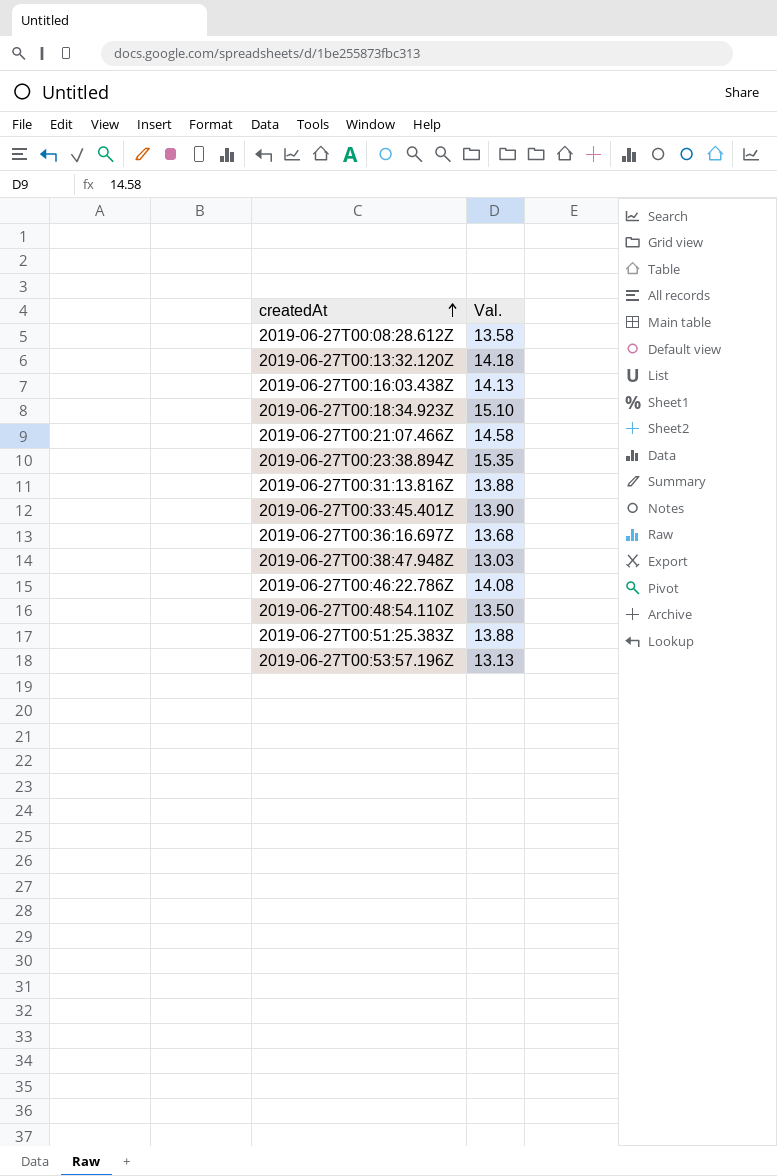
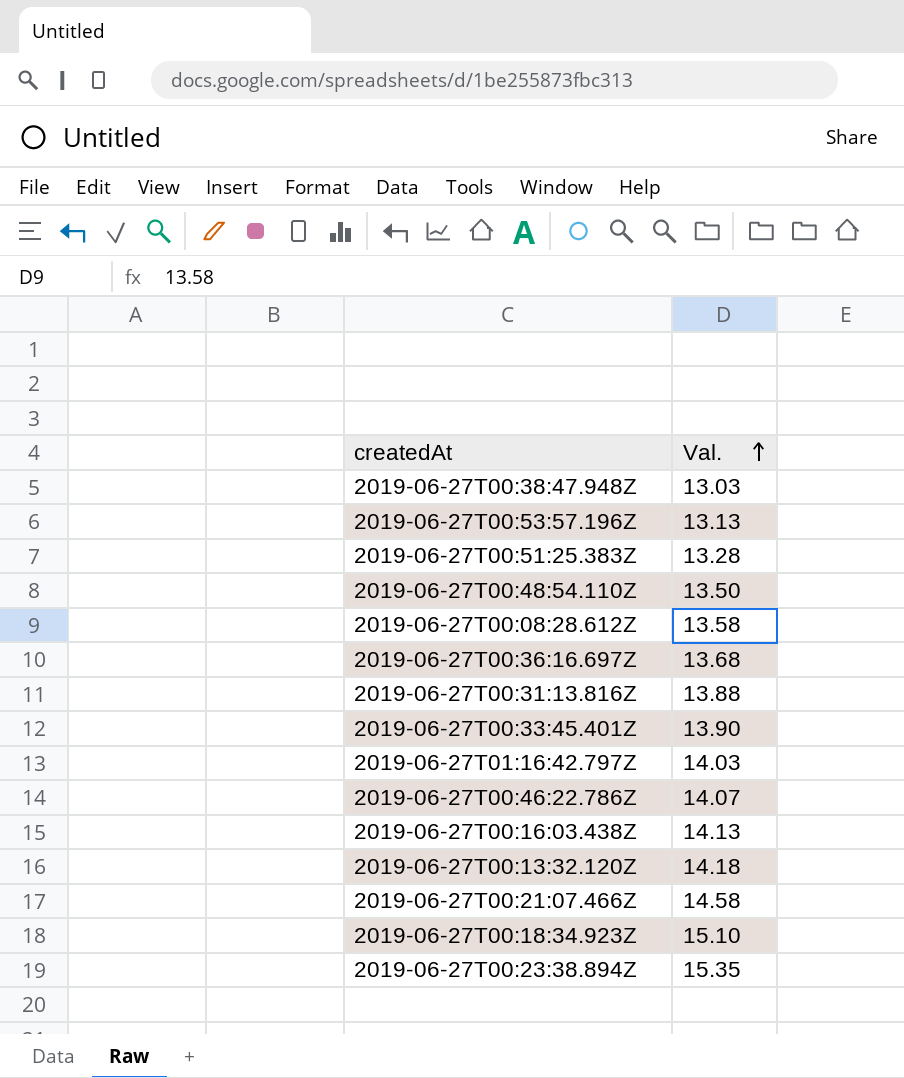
row order: createdAt ascending -> Val. ascending
2019-06-27T00:51:25.383Z | Val.: 13.88 -> 13.28
row 2019-06-27T01:16:42.797Z: none -> 14.03
2019-06-27T00:46:22.786Z | Val.: 14.08 -> 14.07

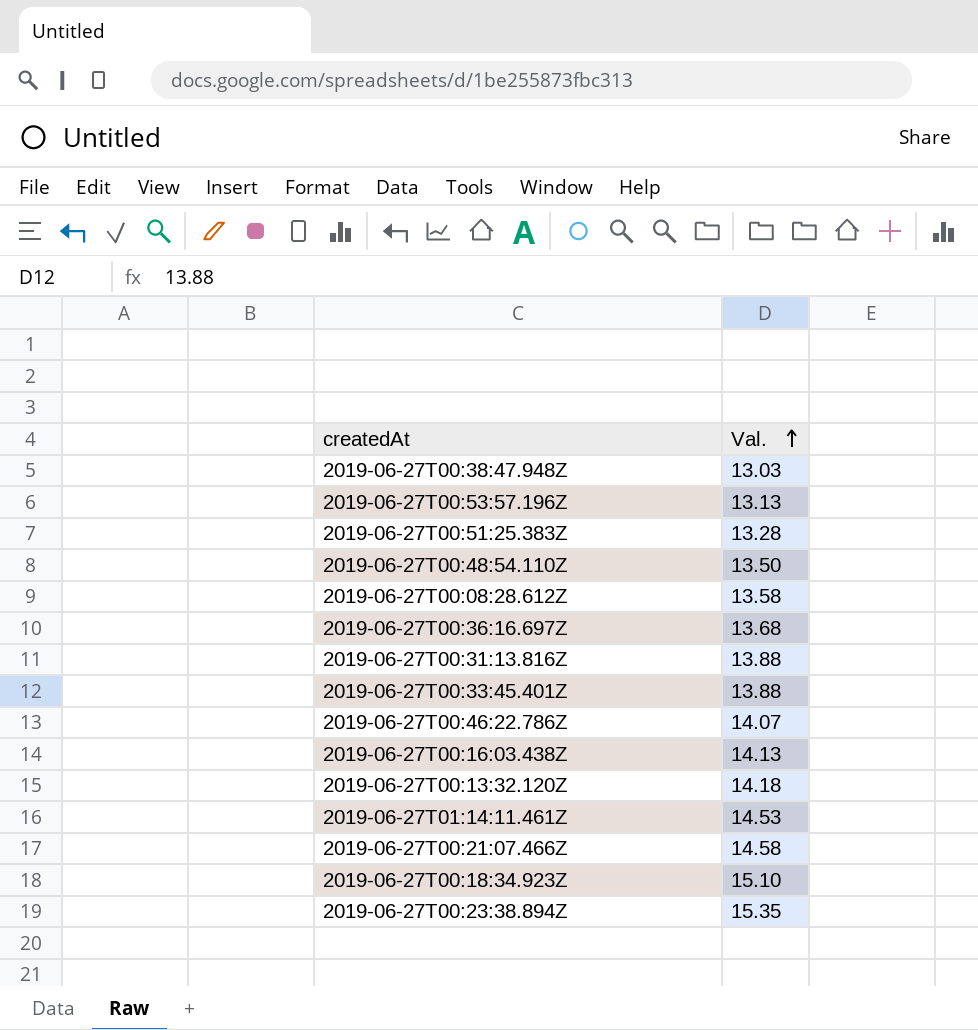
row 2019-06-27T01:16:42.797Z: 14.03 -> none
2019-06-27T00:33:45.401Z | Val.: 13.90 -> 13.88
row 2019-06-27T01:14:11.461Z: none -> 14.53

